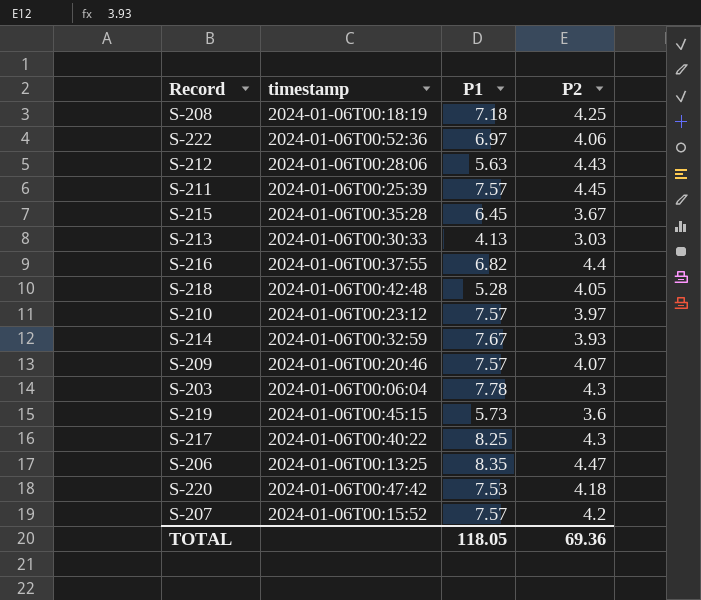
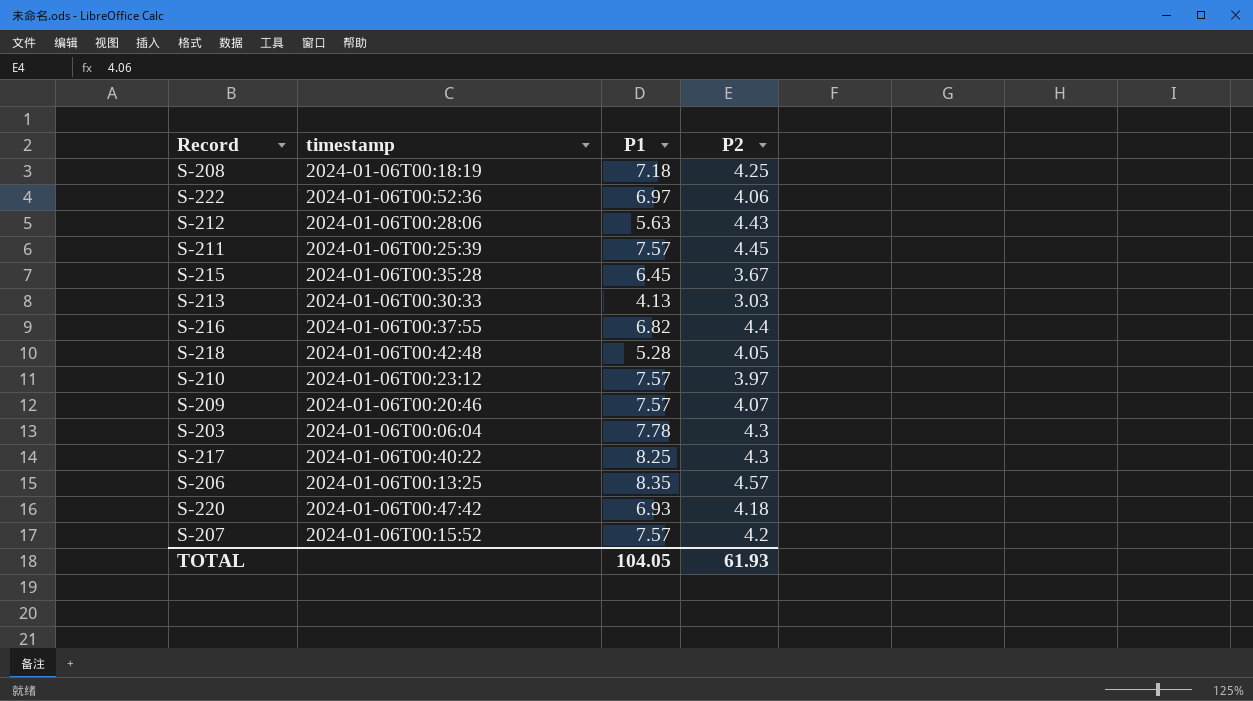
row S-214: 2024-01-06T00:32:59 | 7.67 | 3.93 -> none
row S-219: 2024-01-06T00:45:15 | 5.73 | 3.6 -> none
S-206 | P2: 4.47 -> 4.57
S-220 | P1: 7.53 -> 6.93
TOTAL | P1: 118.05 -> 104.05
TOTAL | P2: 69.36 -> 61.93

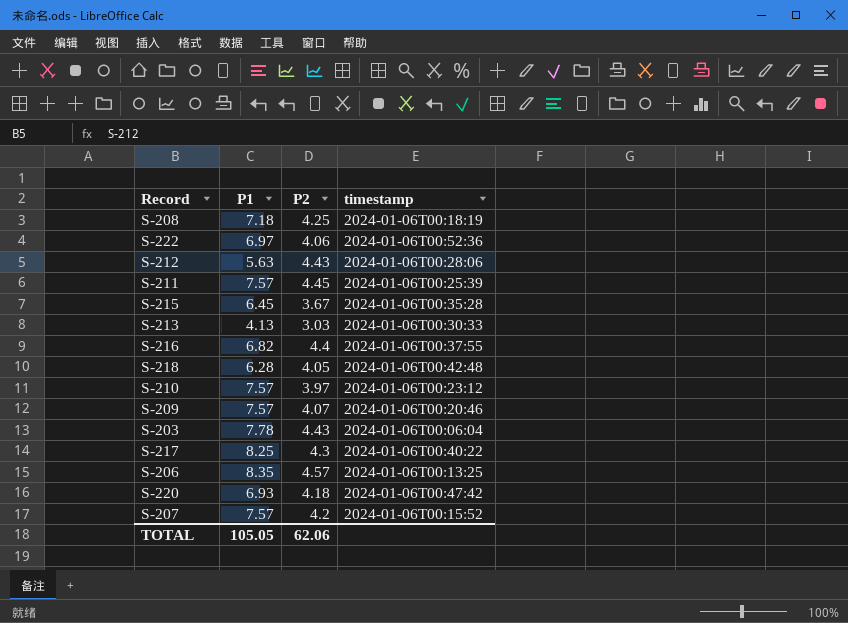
column timestamp | position: 2 -> 4
S-218 | P1: 5.28 -> 6.28
S-203 | P2: 4.3 -> 4.43
TOTAL | P1: 104.05 -> 105.05
TOTAL | P2: 61.93 -> 62.06

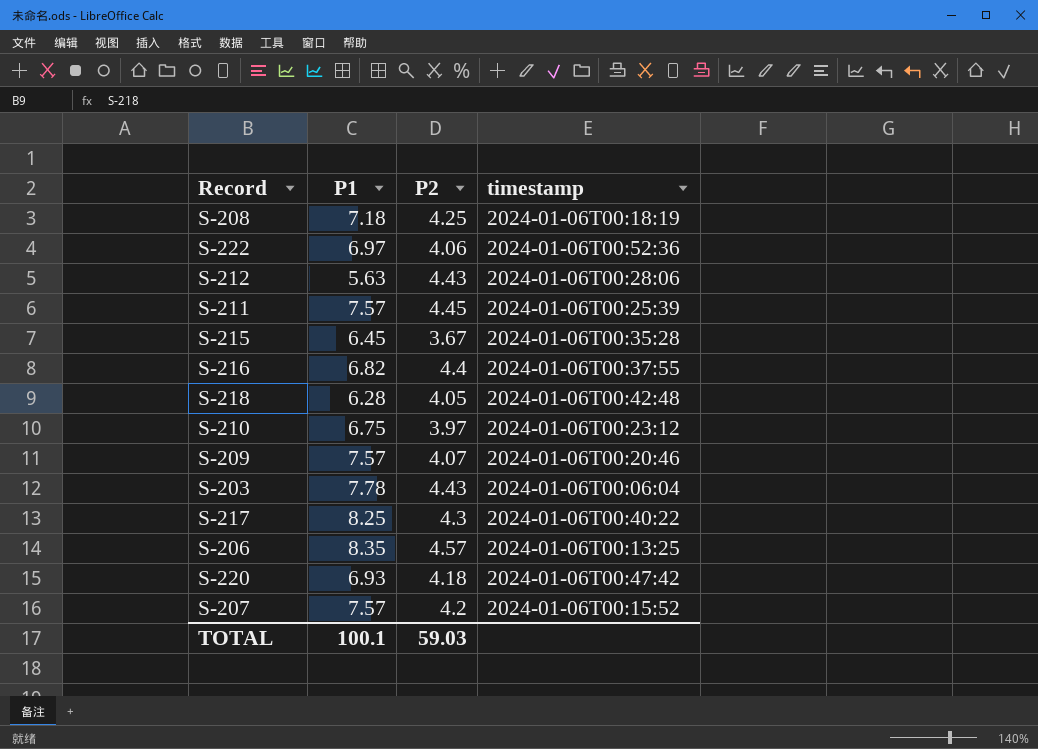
row S-213: 4.13 | 3.03 | 2024-01-06T00:30:33 -> none
S-210 | P1: 7.57 -> 6.75
TOTAL | P1: 105.05 -> 100.1
TOTAL | P2: 62.06 -> 59.03

